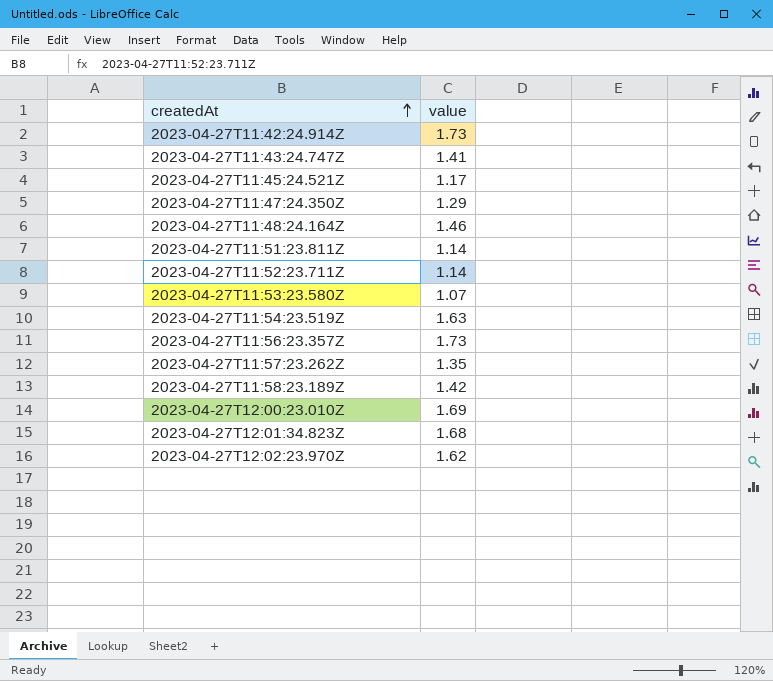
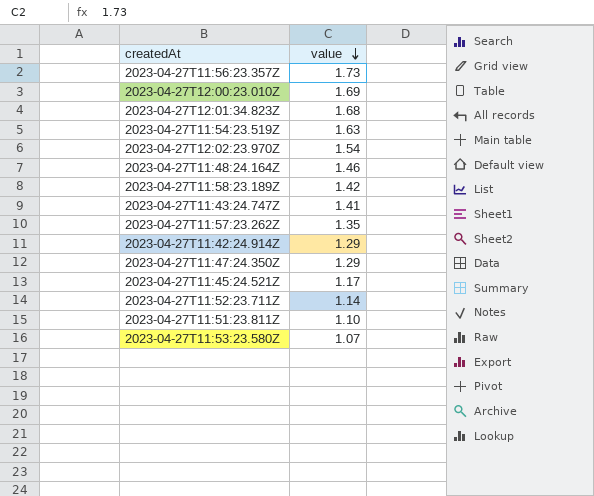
row order: createdAt ascending -> value descending
2023-04-27T12:02:23.970Z | value: 1.62 -> 1.54
2023-04-27T11:42:24.914Z | value: 1.73 -> 1.29
2023-04-27T11:51:23.811Z | value: 1.14 -> 1.10

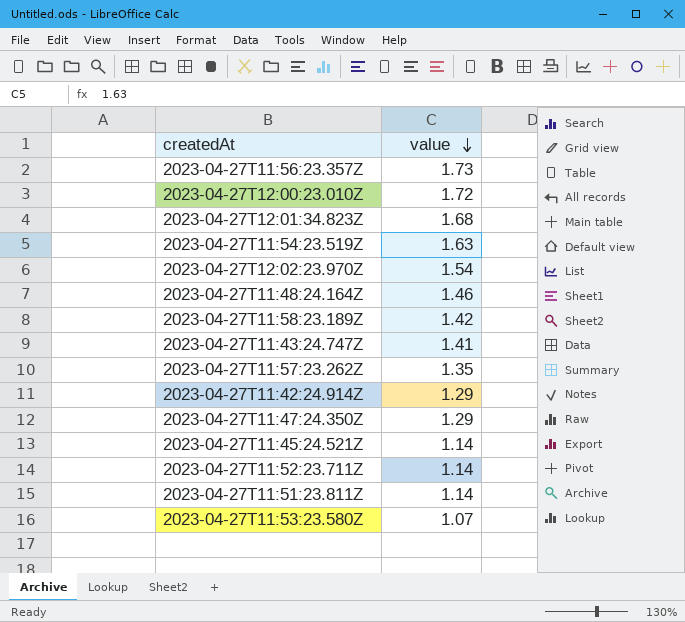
2023-04-27T12:00:23.010Z | value: 1.69 -> 1.72
2023-04-27T11:45:24.521Z | value: 1.17 -> 1.14
2023-04-27T11:51:23.811Z | value: 1.10 -> 1.14

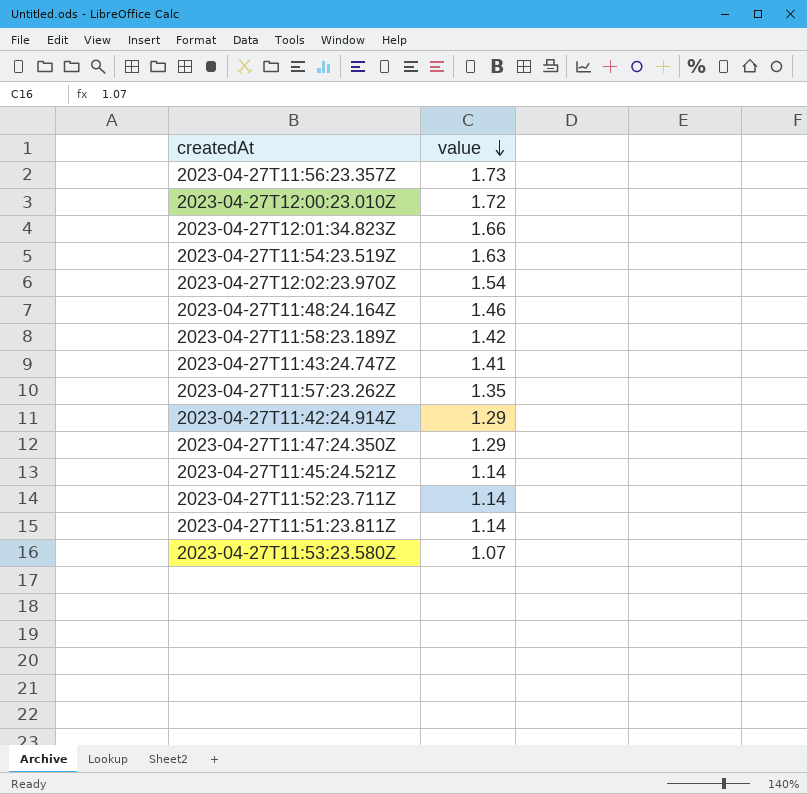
2023-04-27T12:01:34.823Z | value: 1.68 -> 1.66

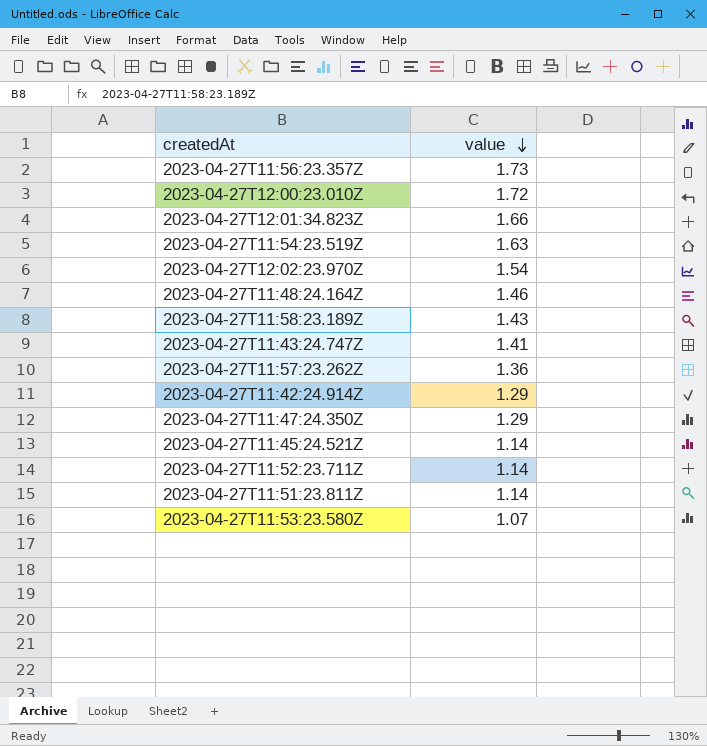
2023-04-27T11:58:23.189Z | value: 1.42 -> 1.43
2023-04-27T11:57:23.262Z | value: 1.35 -> 1.36

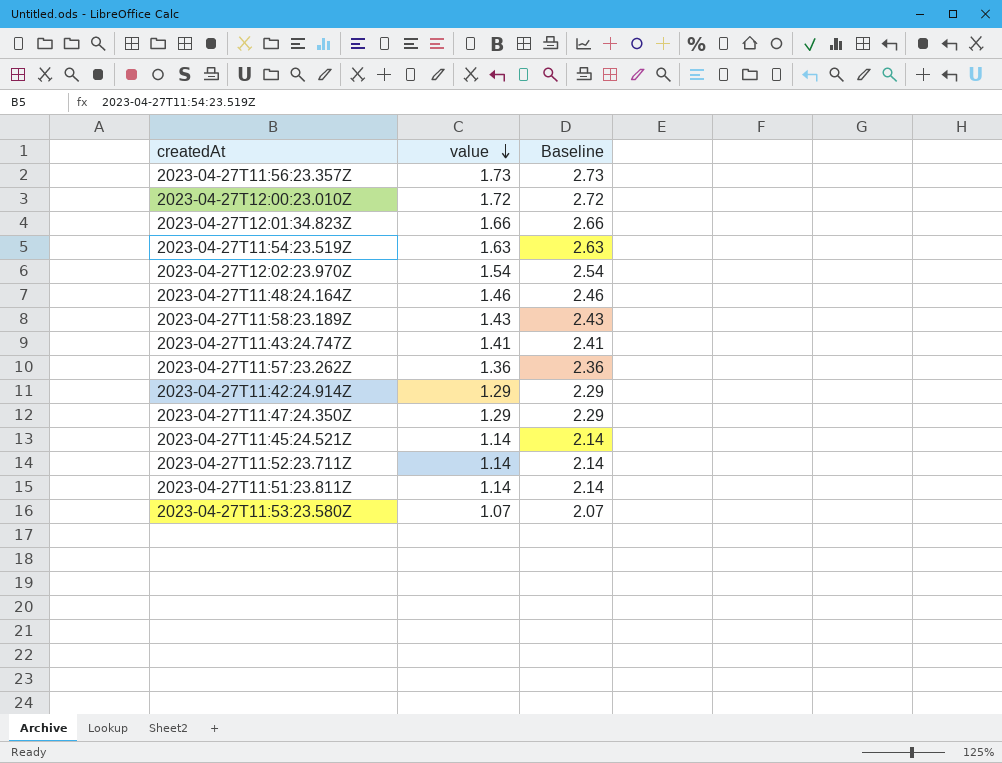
column Baseline | formula: none -> [value] + 1

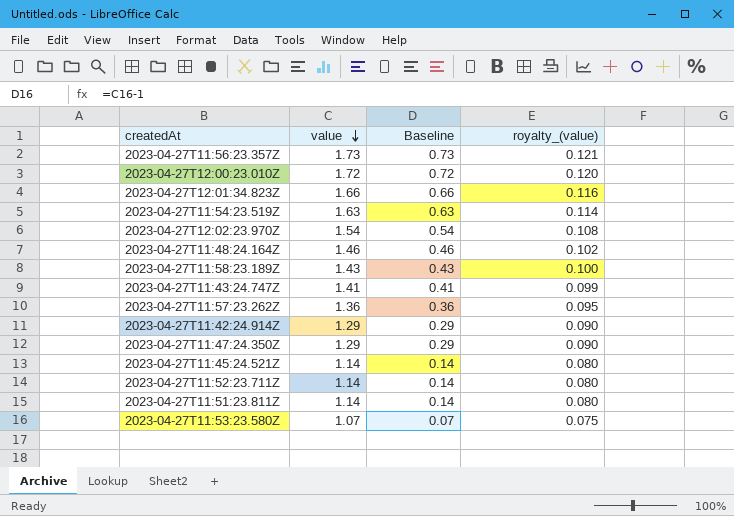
column Baseline | formula: [value] + 1 -> [value] - 1
column royalty_(value) | formula: none -> [value] * 0.07

